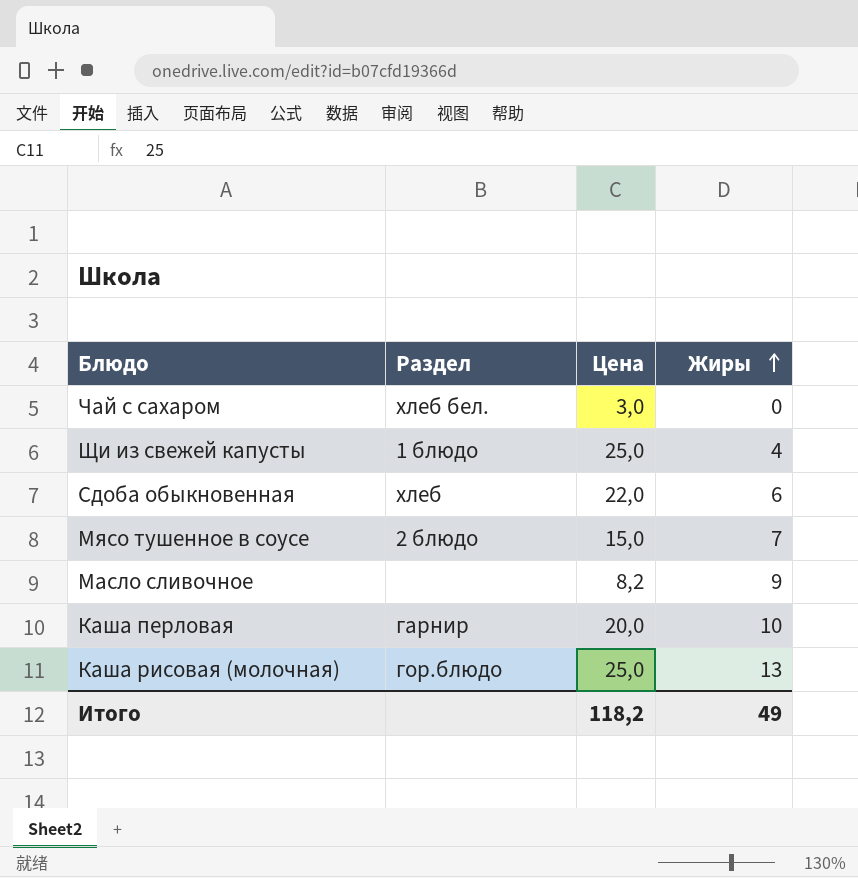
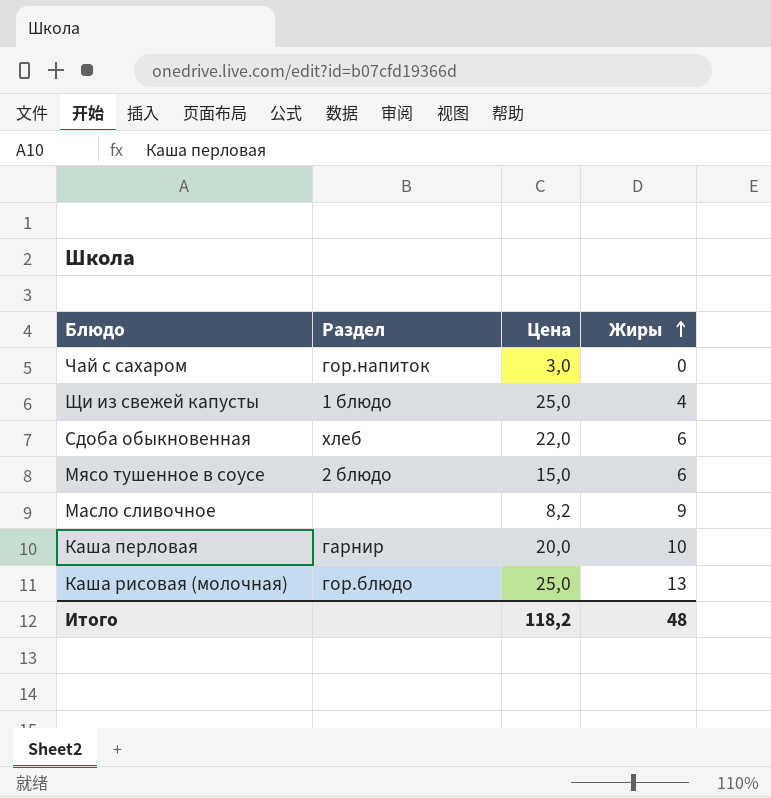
Чай с сахаром | Раздел: хлеб бел. -> гор.напиток
Мясо тушенное в соусе | Жиры: 7 -> 6
Итого | Жиры: 49 -> 48

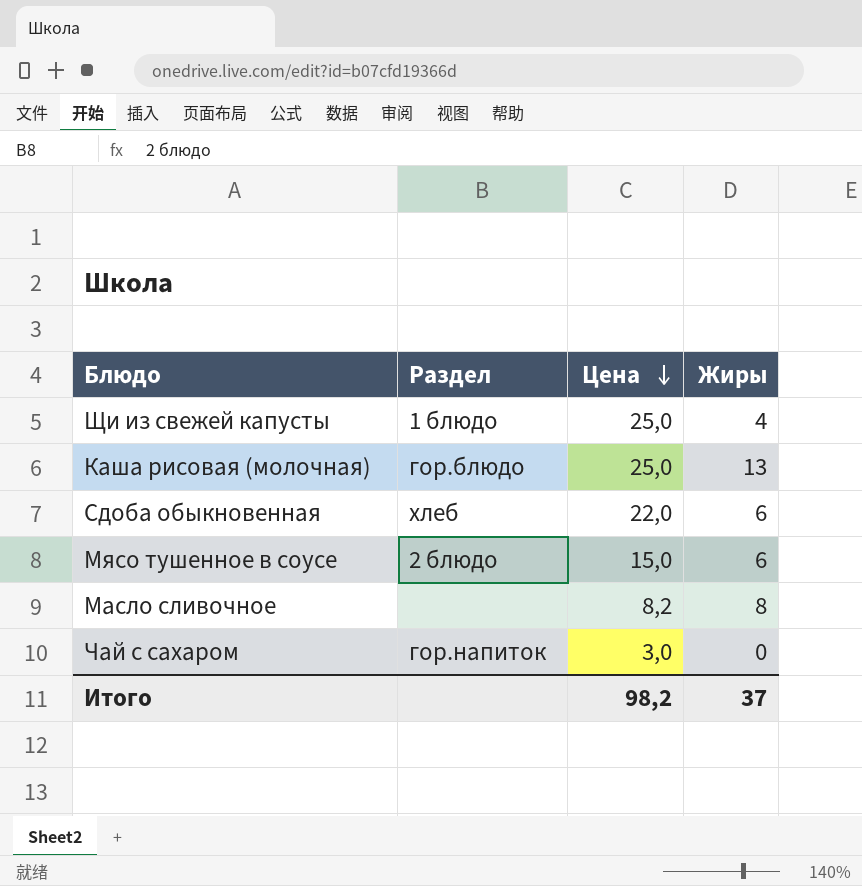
row order: Жиры ascending -> Цена descending
row Каша перловая: гарнир | 20,0 | 10 -> none
Масло сливочное | Жиры: 9 -> 8
Итого | Цена: 118,2 -> 98,2
Итого | Жиры: 48 -> 37

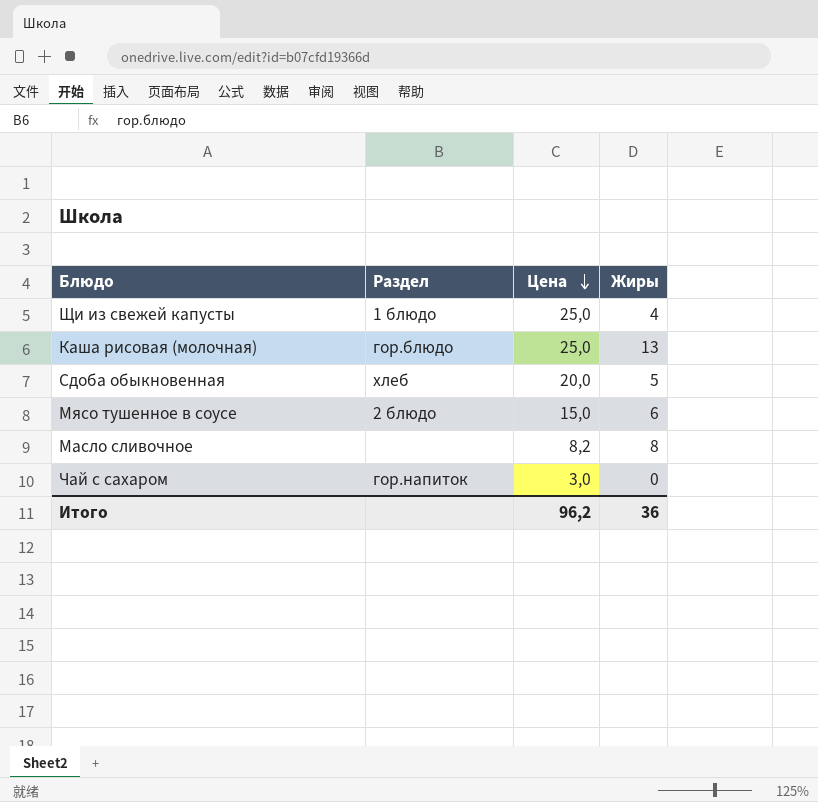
Сдоба обыкновенная | Цена: 22,0 -> 20,0
Сдоба обыкновенная | Жиры: 6 -> 5
Итого | Цена: 98,2 -> 96,2
Итого | Жиры: 37 -> 36

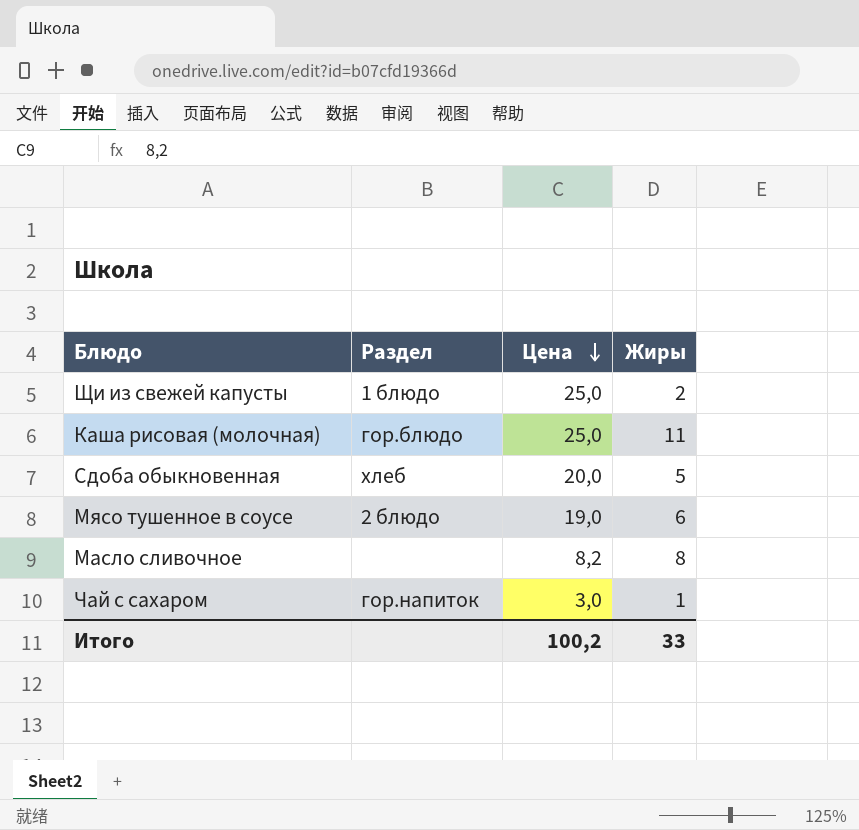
Щи из свежей капусты | Жиры: 4 -> 2
Каша рисовая (молочная) | Жиры: 13 -> 11
Мясо тушенное в соусе | Цена: 15,0 -> 19,0
Чай с сахаром | Жиры: 0 -> 1
Итого | Цена: 96,2 -> 100,2
Итого | Жиры: 36 -> 33

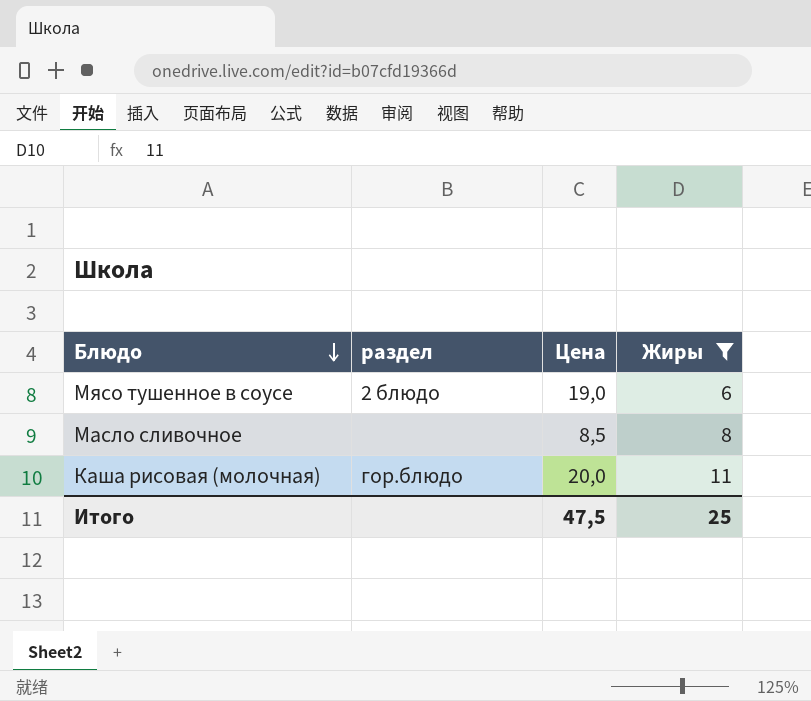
filter: none -> Жиры >= 6
row order: Цена descending -> Блюдо descending
column name: Раздел -> раздел
Масло сливочное | Цена: 8,2 -> 8,5
Каша рисовая (молочная) | Цена: 25,0 -> 20,0
Итого | Цена: 100,2 -> 47,5
Итого | Жиры: 33 -> 25

